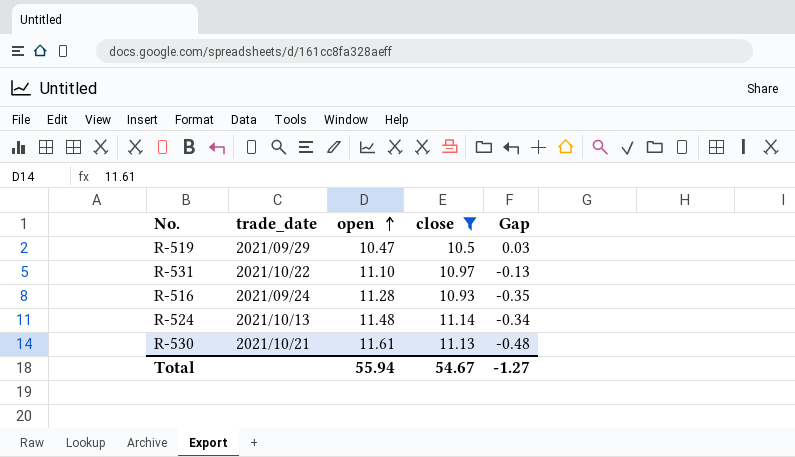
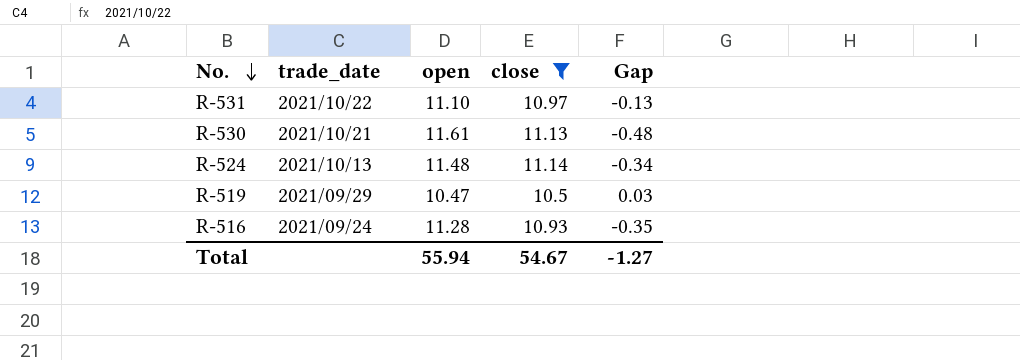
row order: open ascending -> No. descending

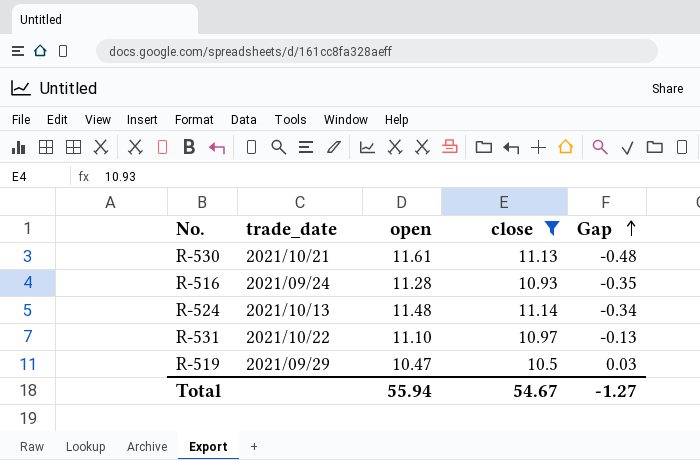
row order: No. descending -> Gap ascending

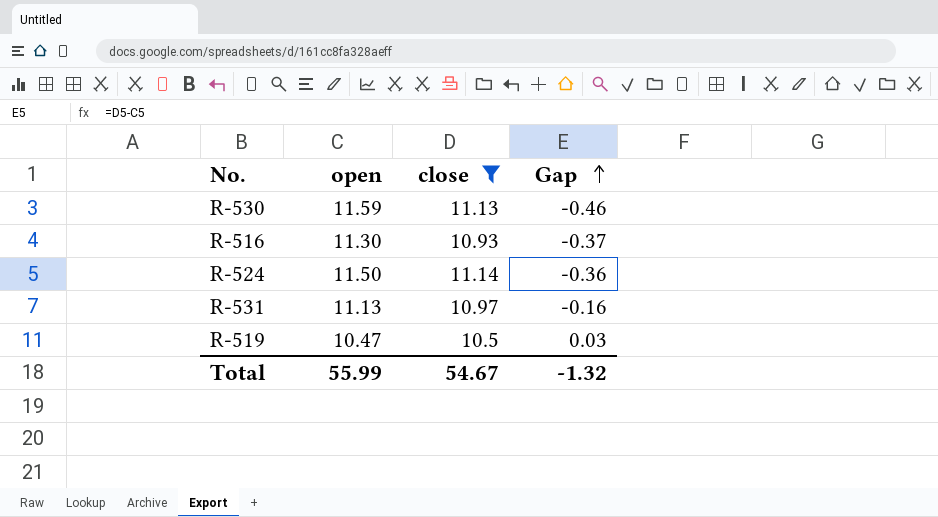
column trade_date | position: 2 -> none
R-530 | open: 11.61 -> 11.59
R-530 | Gap: -0.48 -> -0.46
R-516 | open: 11.28 -> 11.30
R-516 | Gap: -0.35 -> -0.37
R-524 | open: 11.48 -> 11.50
R-524 | Gap: -0.34 -> -0.36
R-531 | open: 11.10 -> 11.13
R-531 | Gap: -0.13 -> -0.16
Total | open: 55.94 -> 55.99
Total | Gap: -1.27 -> -1.32

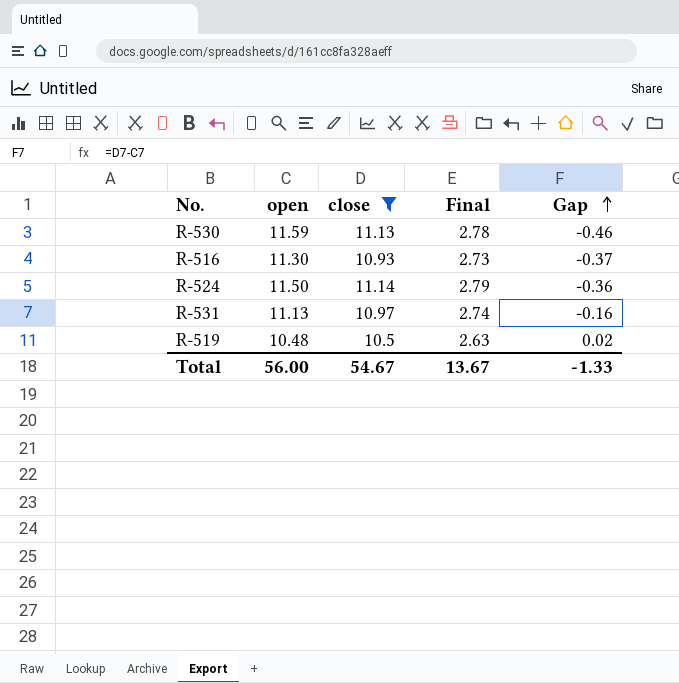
column Final | formula: none -> [close] * 0.25
R-519 | open: 10.47 -> 10.48
R-519 | Gap: 0.03 -> 0.02
Total | open: 55.99 -> 56.00
Total | Gap: -1.32 -> -1.33

